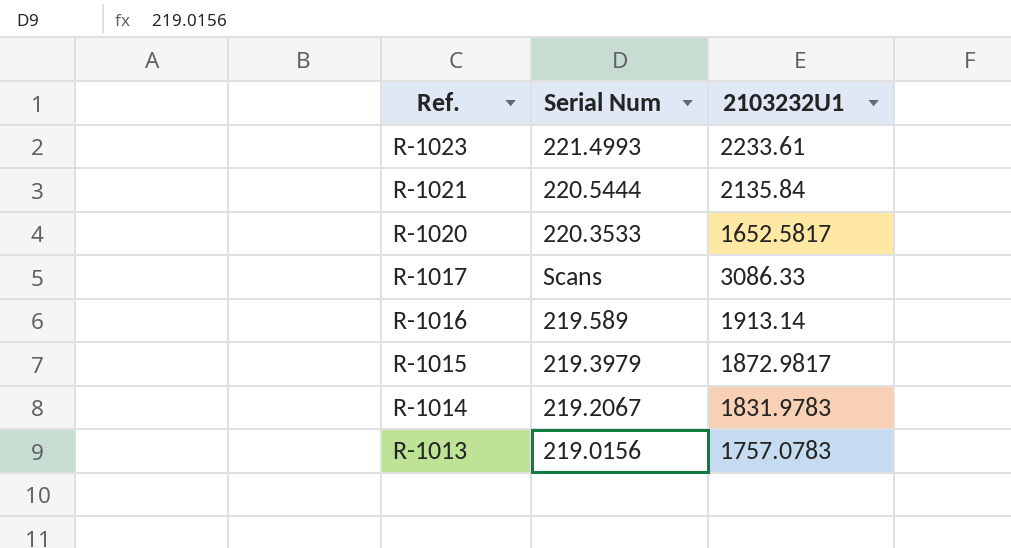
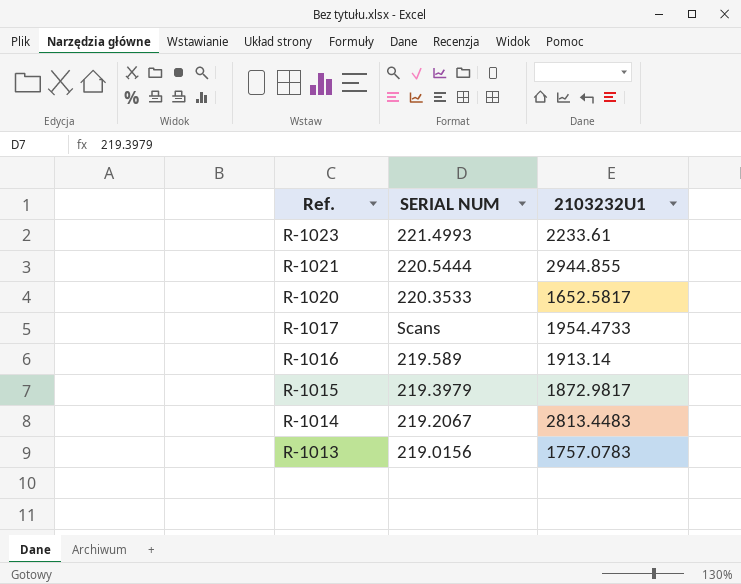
column name: Serial Num -> SERIAL NUM
R-1021 | 2103232U1: 2135.84 -> 2944.855
R-1017 | 2103232U1: 3086.33 -> 1954.4733
R-1014 | 2103232U1: 1831.9783 -> 2813.4483

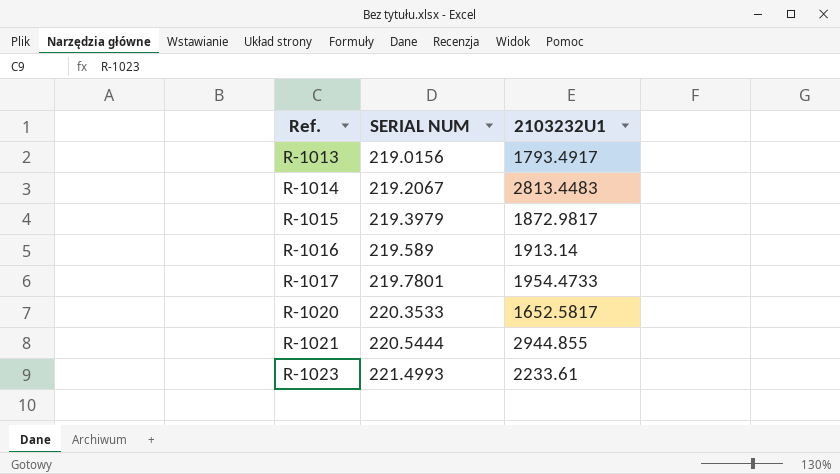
row order: Ref. descending -> Ref. ascending
R-1013 | 2103232U1: 1757.0783 -> 1793.4917
R-1017 | SERIAL NUM: Scans -> 219.7801

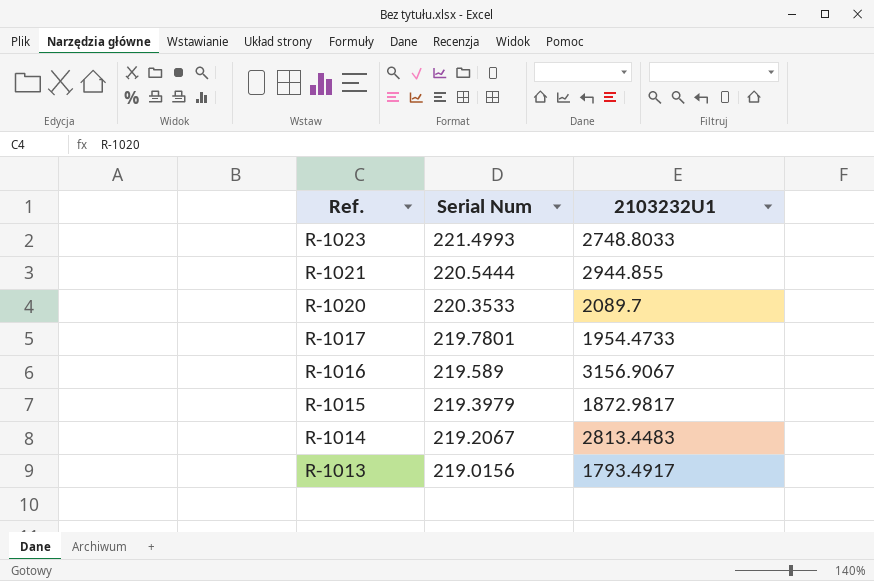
row order: Ref. ascending -> Ref. descending
column name: SERIAL NUM -> Serial Num
R-1023 | 2103232U1: 2233.61 -> 2748.8033
R-1020 | 2103232U1: 1652.5817 -> 2089.7
R-1016 | 2103232U1: 1913.14 -> 3156.9067

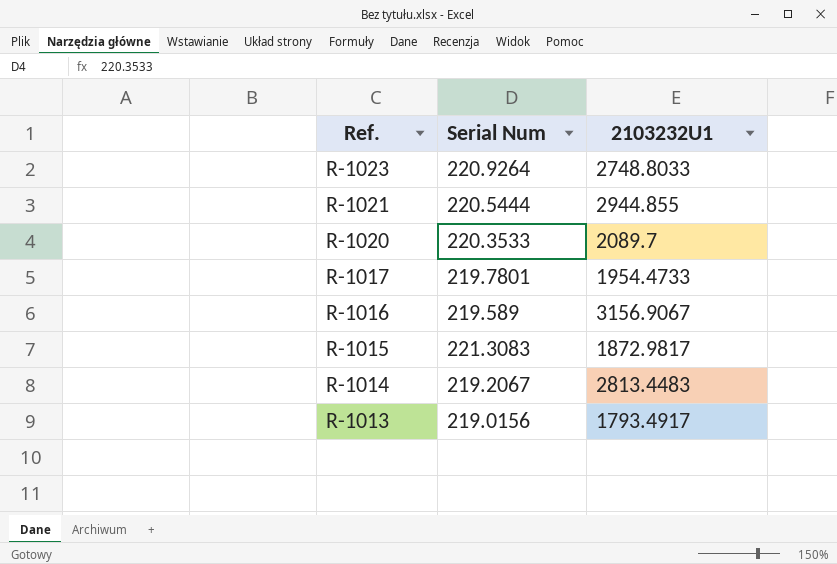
R-1023 | Serial Num: 221.4993 -> 220.9264
R-1015 | Serial Num: 219.3979 -> 221.3083

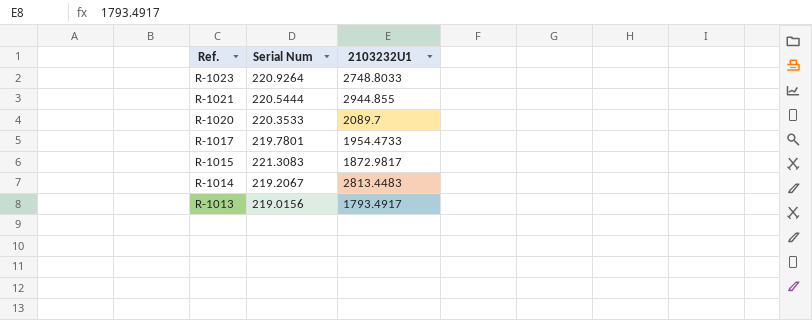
row R-1016: 219.589 | 3156.9067 -> none

